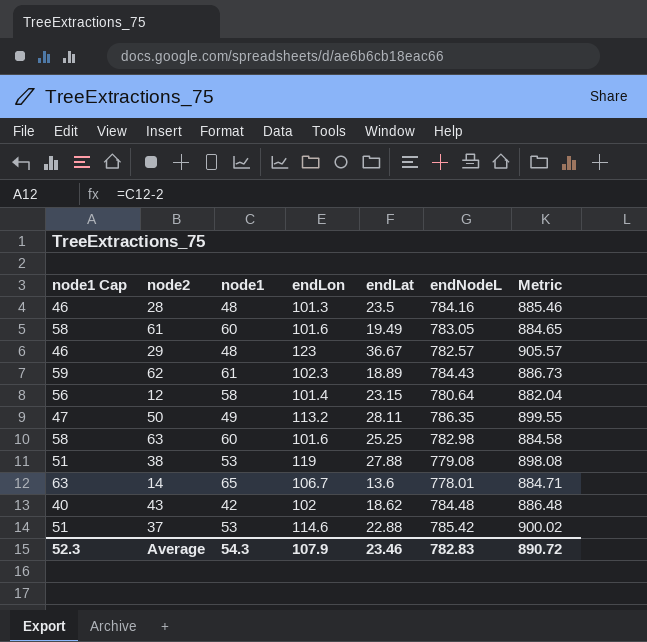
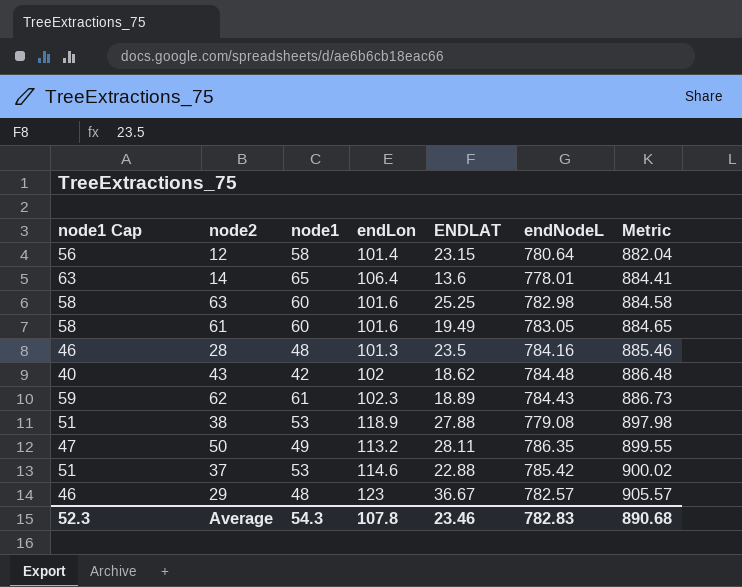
row order: none -> Metric ascending
column name: endLat -> ENDLAT
14 | endLon: 106.7 -> 106.4
14 | Metric: 884.71 -> 884.41
38 | endLon: 119 -> 118.9
38 | Metric: 898.08 -> 897.98
Average | endLon: 107.9 -> 107.8
Average | Metric: 890.72 -> 890.68

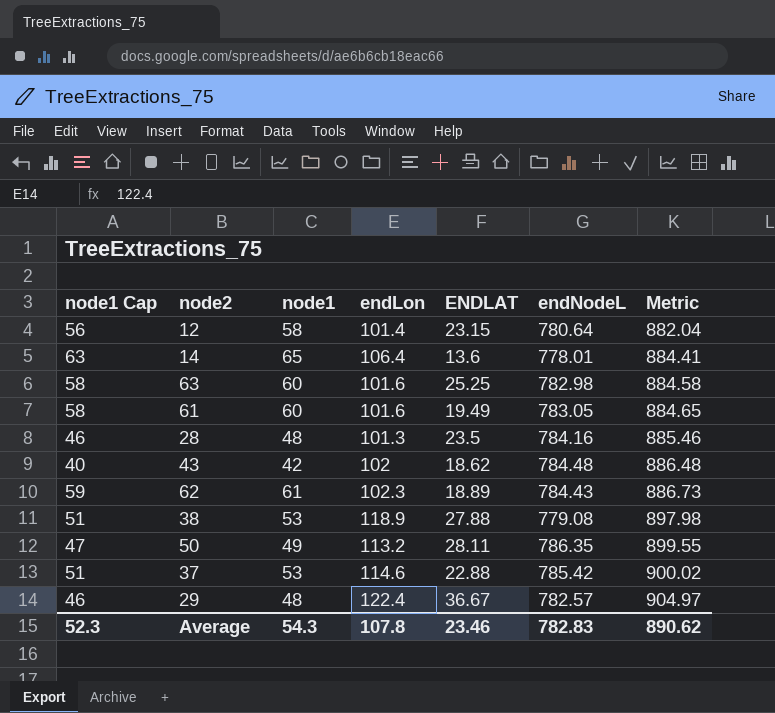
29 | endLon: 123 -> 122.4
29 | Metric: 905.57 -> 904.97
Average | Metric: 890.68 -> 890.62

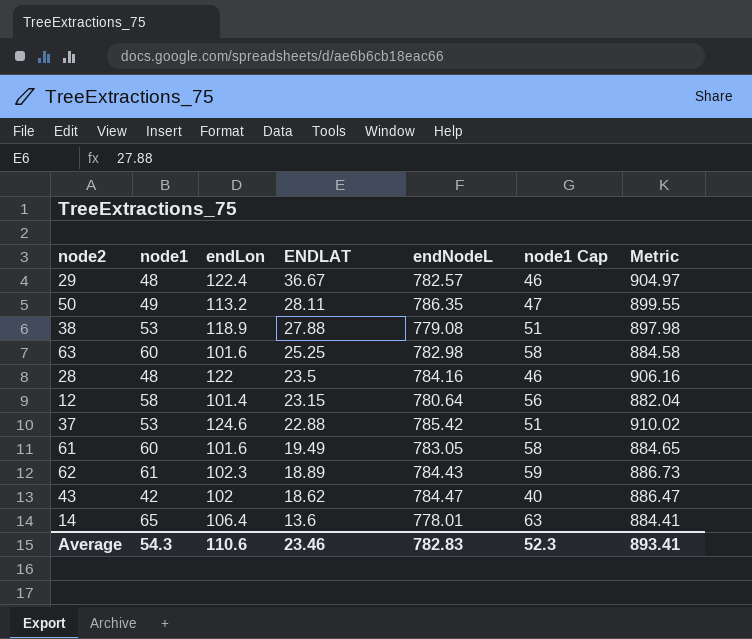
row order: Metric ascending -> ENDLAT descending
column node1 Cap | position: 1 -> 6
28 | endLon: 101.3 -> 122
28 | Metric: 885.46 -> 906.16
37 | endLon: 114.6 -> 124.6
37 | Metric: 900.02 -> 910.02
43 | endNodeL: 784.48 -> 784.47
43 | Metric: 886.48 -> 886.47
Average | endLon: 107.8 -> 110.6
Average | Metric: 890.62 -> 893.41

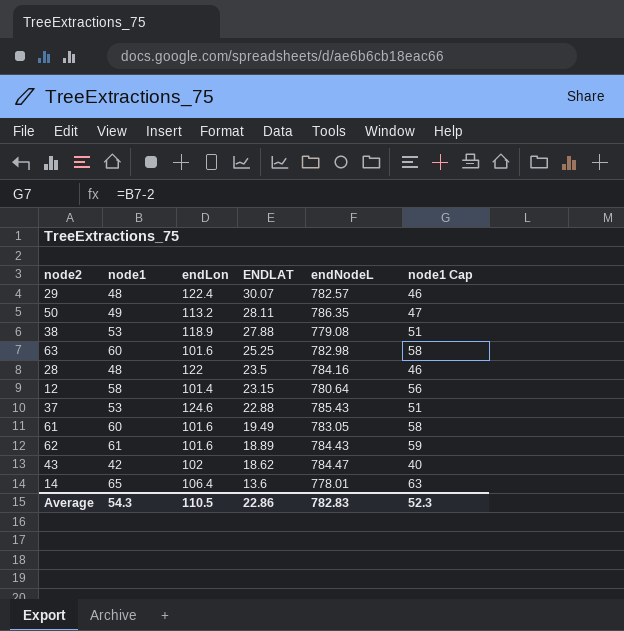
column Metric | formula: [endLon] + [endNodeL] -> none
29 | ENDLAT: 36.67 -> 30.07
37 | endNodeL: 785.42 -> 785.43
62 | endLon: 102.3 -> 101.6
Average | endLon: 110.6 -> 110.5
Average | ENDLAT: 23.46 -> 22.86

